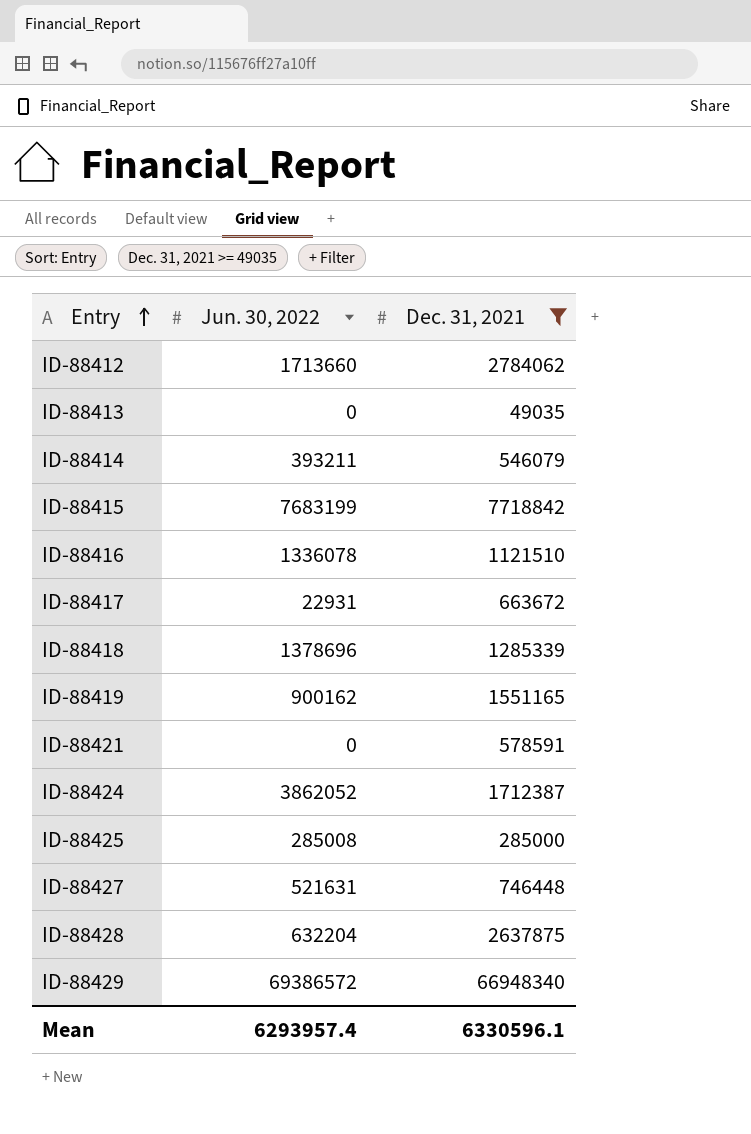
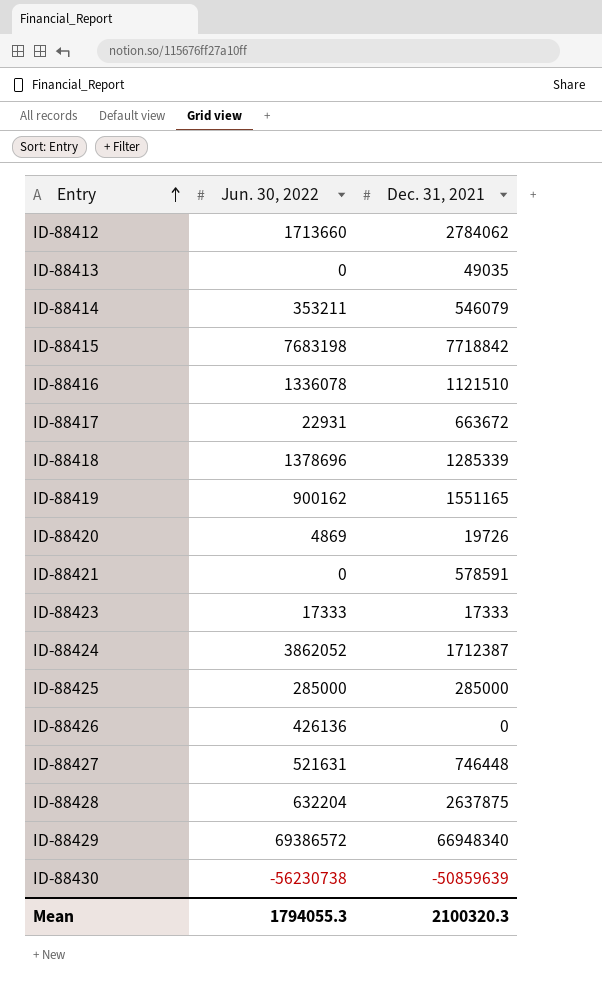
filter: Dec. 31, 2021 >= 49035 -> none
ID-88414 | Jun. 30, 2022: 393211 -> 353211
ID-88415 | Jun. 30, 2022: 7683199 -> 7683198
ID-88425 | Jun. 30, 2022: 285008 -> 285000
Mean | Jun. 30, 2022: 6293957.4 -> 1794055.3
Mean | Dec. 31, 2021: 6330596.1 -> 2100320.3

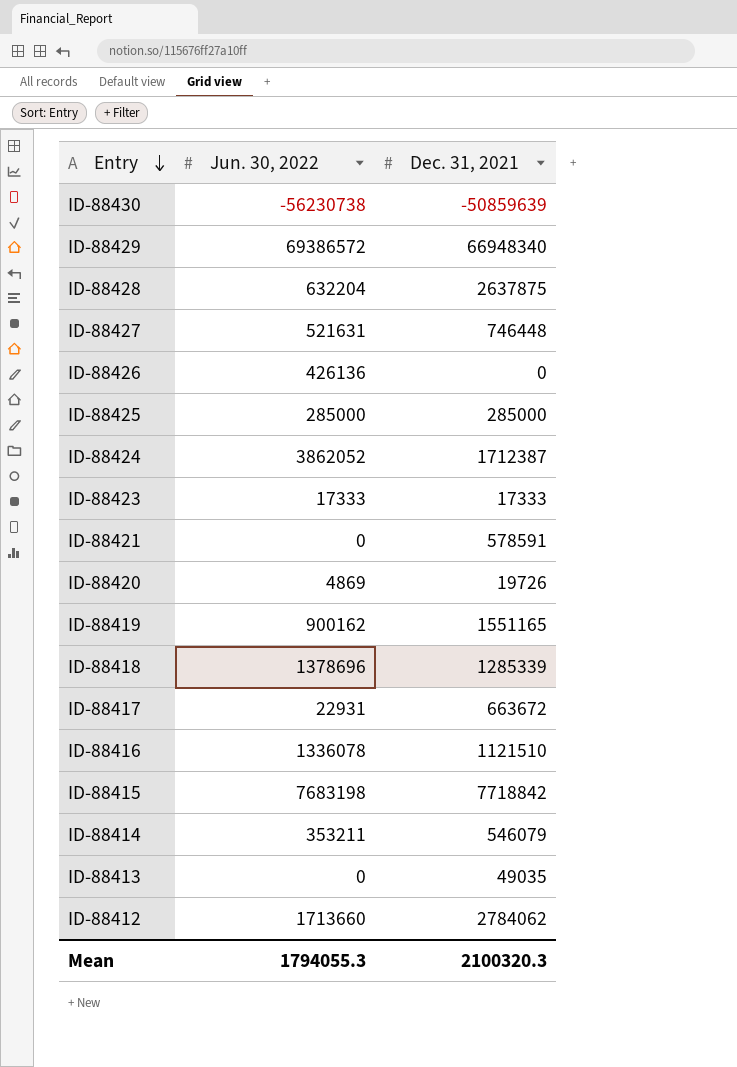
row order: Entry ascending -> Entry descending

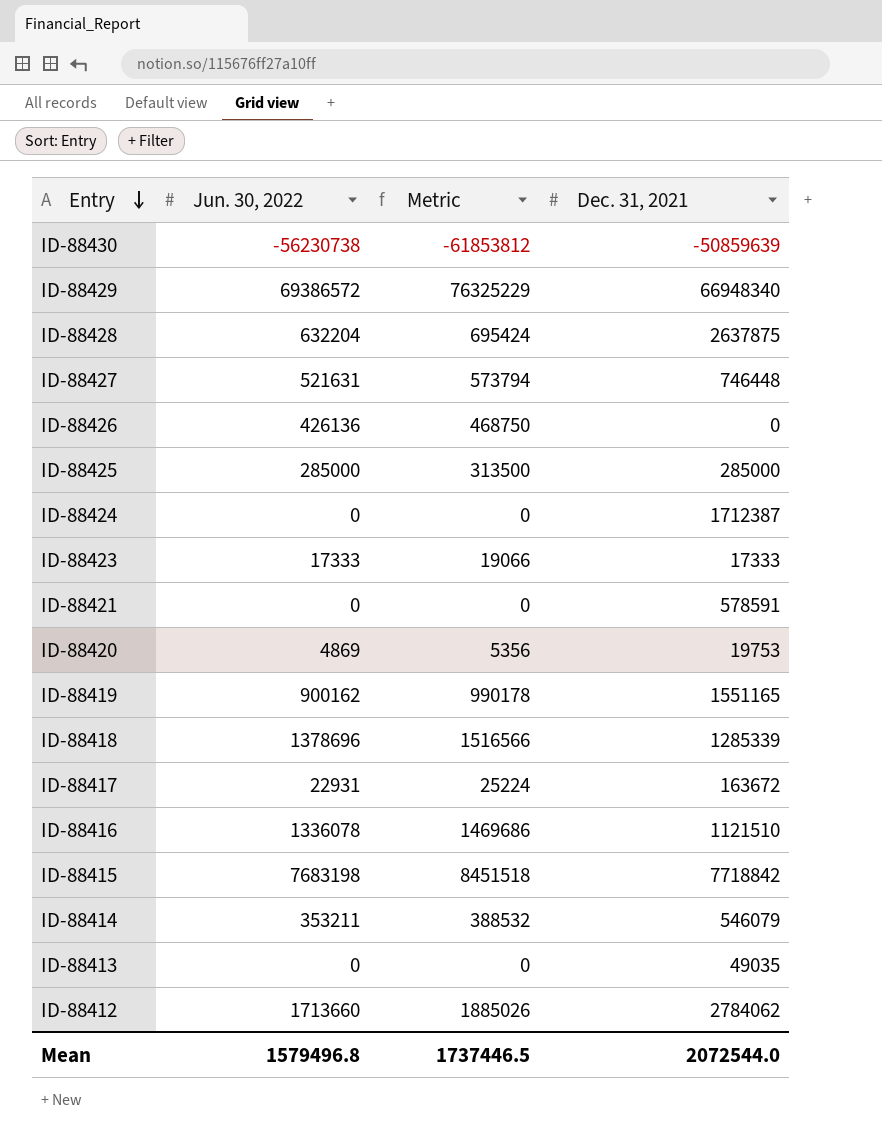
column Metric | formula: none -> [Jun. 30, 2022] * 1.1
ID-88424 | Jun. 30, 2022: 3862052 -> 0
ID-88420 | Dec. 31, 2021: 19726 -> 19753
ID-88417 | Dec. 31, 2021: 663672 -> 163672
Mean | Jun. 30, 2022: 1794055.3 -> 1579496.8
Mean | Dec. 31, 2021: 2100320.3 -> 2072544.0

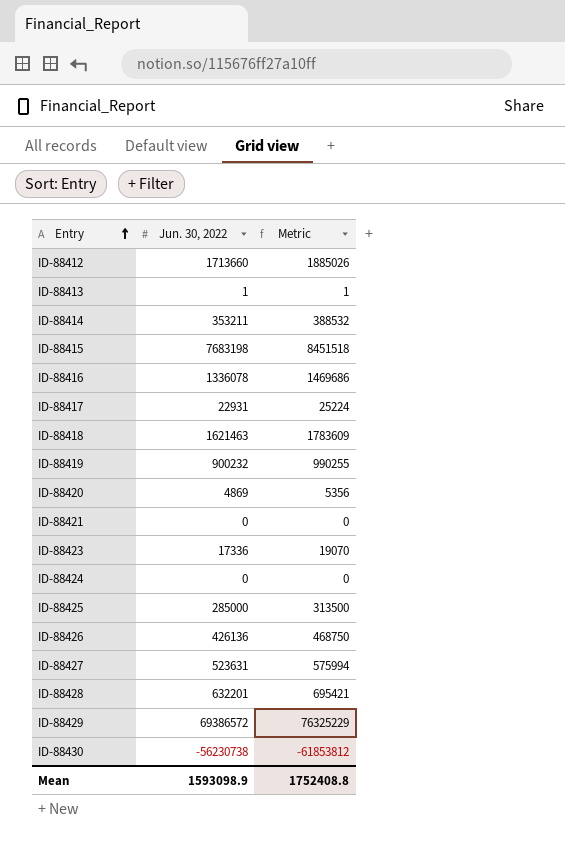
row order: Entry descending -> Entry ascending
column Dec. 31, 2021 | position: 4 -> none
ID-88413 | Jun. 30, 2022: 0 -> 1
ID-88413 | Metric: 0 -> 1
ID-88418 | Jun. 30, 2022: 1378696 -> 1621463
ID-88418 | Metric: 1516566 -> 1783609
ID-88419 | Jun. 30, 2022: 900162 -> 900232
ID-88419 | Metric: 990178 -> 990255
ID-88423 | Jun. 30, 2022: 17333 -> 17336
ID-88423 | Metric: 19066 -> 19070
ID-88427 | Jun. 30, 2022: 521631 -> 523631
ID-88427 | Metric: 573794 -> 575994
ID-88428 | Jun. 30, 2022: 632204 -> 632201
ID-88428 | Metric: 695424 -> 695421
Mean | Jun. 30, 2022: 1579496.8 -> 1593098.9
Mean | Metric: 1737446.5 -> 1752408.8

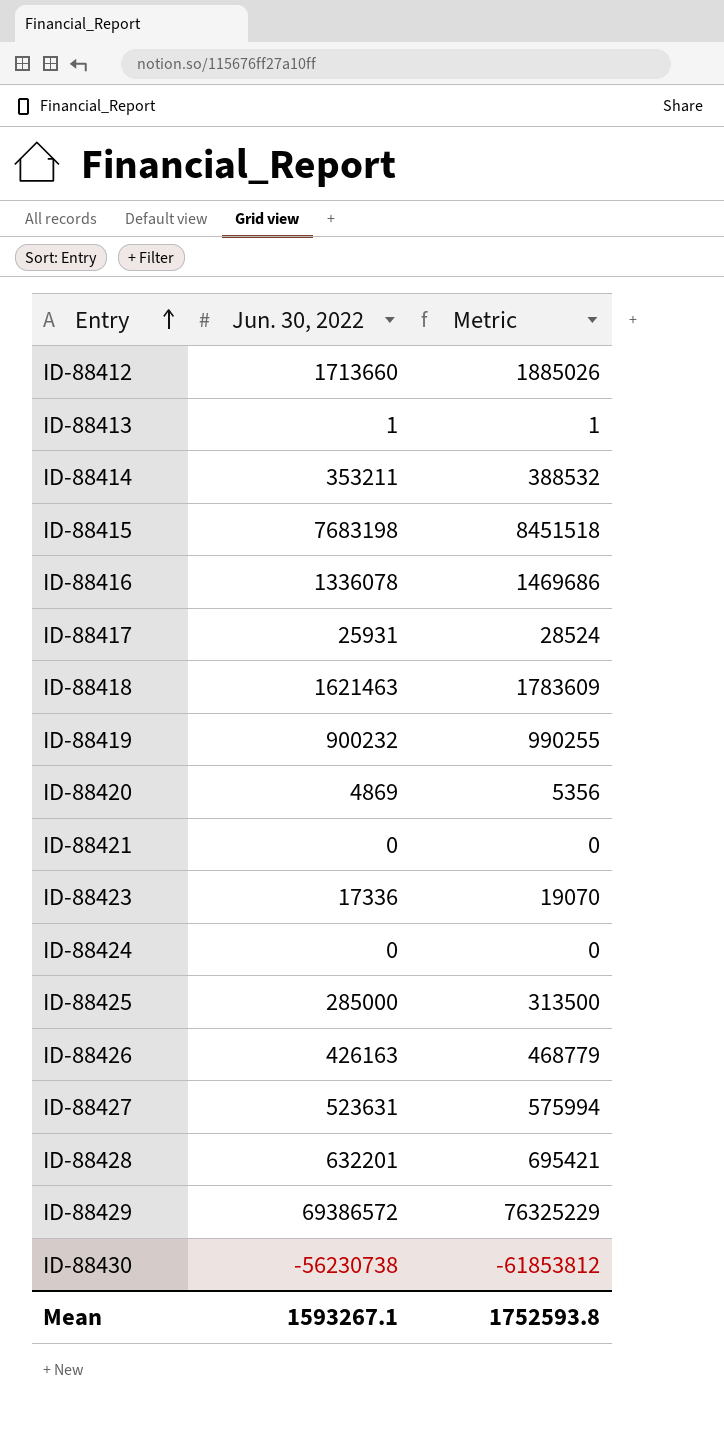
ID-88417 | Jun. 30, 2022: 22931 -> 25931
ID-88417 | Metric: 25224 -> 28524
ID-88426 | Jun. 30, 2022: 426136 -> 426163
ID-88426 | Metric: 468750 -> 468779
Mean | Jun. 30, 2022: 1593098.9 -> 1593267.1
Mean | Metric: 1752408.8 -> 1752593.8

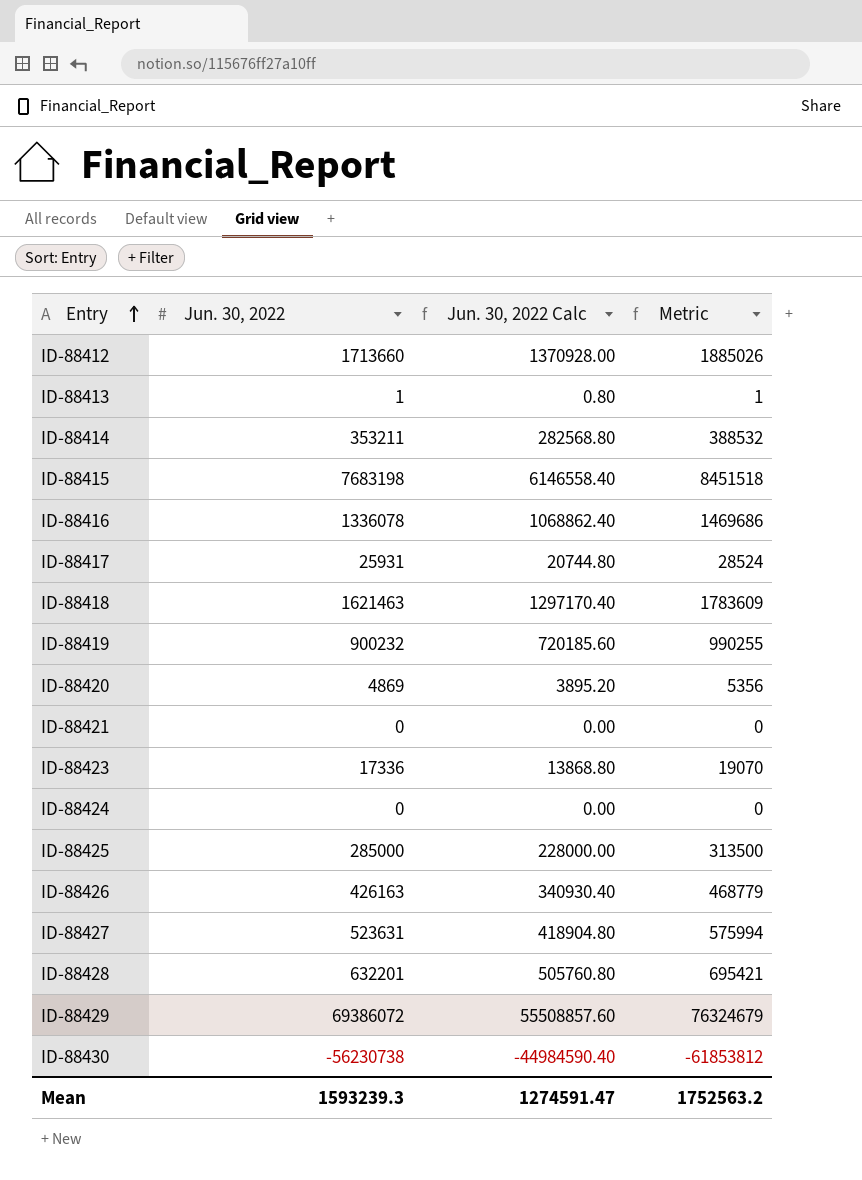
column Jun. 30, 2022 Calc | formula: none -> [Jun. 30, 2022] * 0.8
ID-88429 | Jun. 30, 2022: 69386572 -> 69386072
ID-88429 | Metric: 76325229 -> 76324679
Mean | Jun. 30, 2022: 1593267.1 -> 1593239.3
Mean | Metric: 1752593.8 -> 1752563.2

